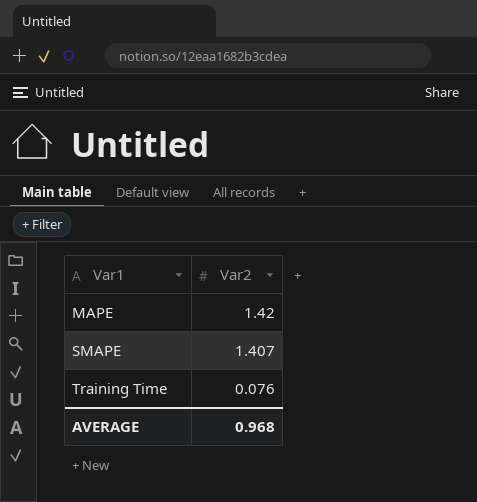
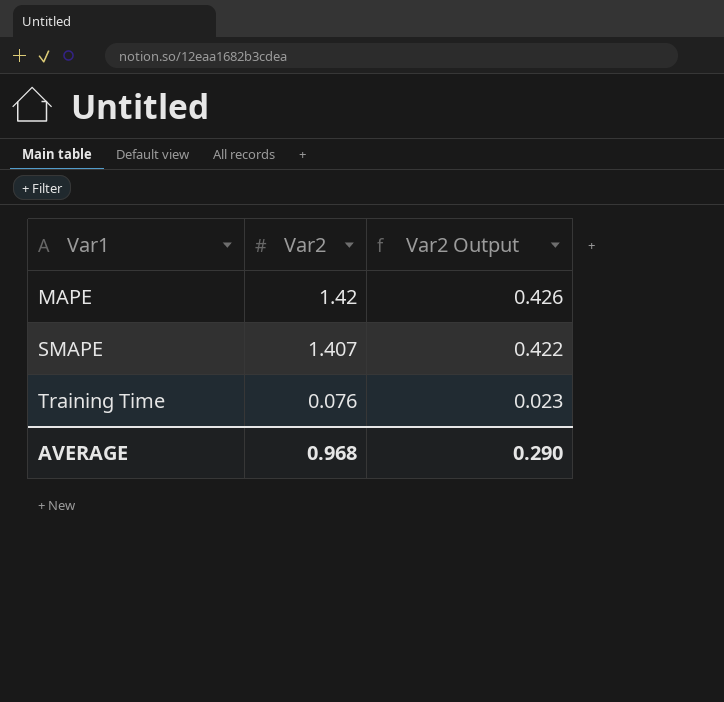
column Var2 Output | formula: none -> [Var2] * 0.3

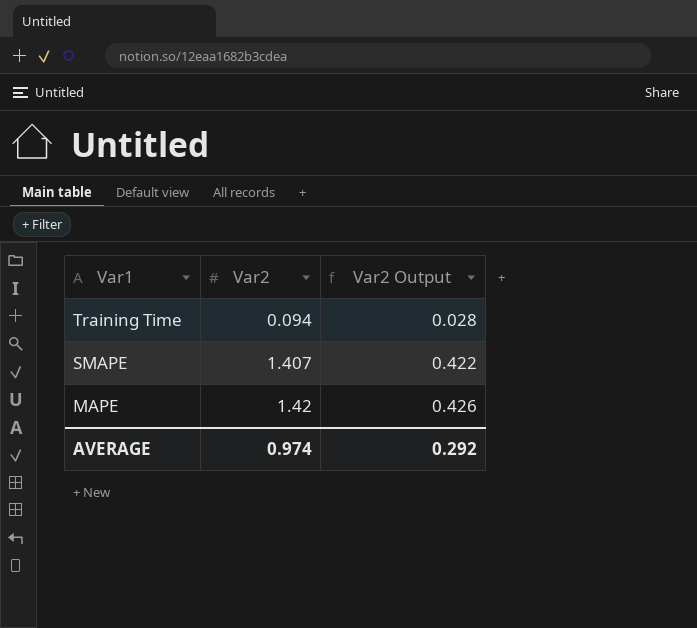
row order: Var1 ascending -> Var1 descending
Training Time | Var2: 0.076 -> 0.094
Training Time | Var2 Output: 0.023 -> 0.028
AVERAGE | Var2: 0.968 -> 0.974
AVERAGE | Var2 Output: 0.290 -> 0.292

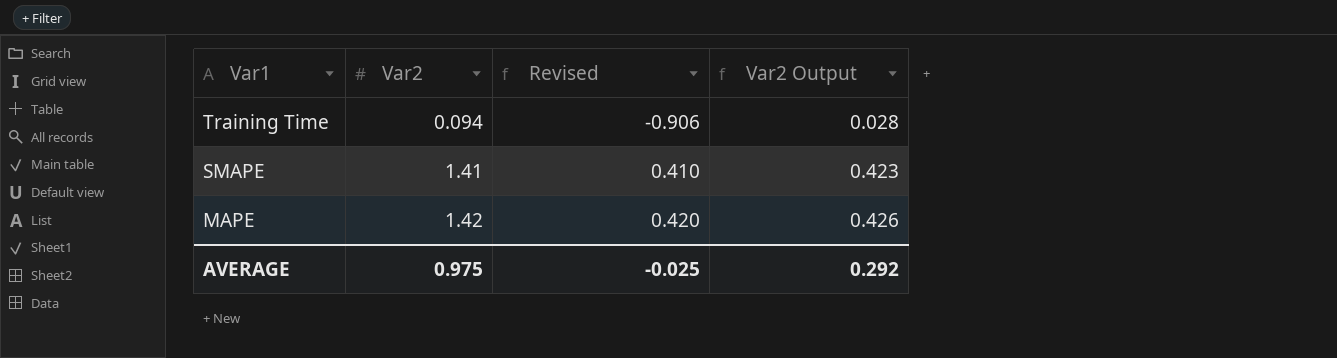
column Revised | formula: none -> [Var2] - 1
SMAPE | Var2: 1.407 -> 1.41
SMAPE | Var2 Output: 0.422 -> 0.423
AVERAGE | Var2: 0.974 -> 0.975

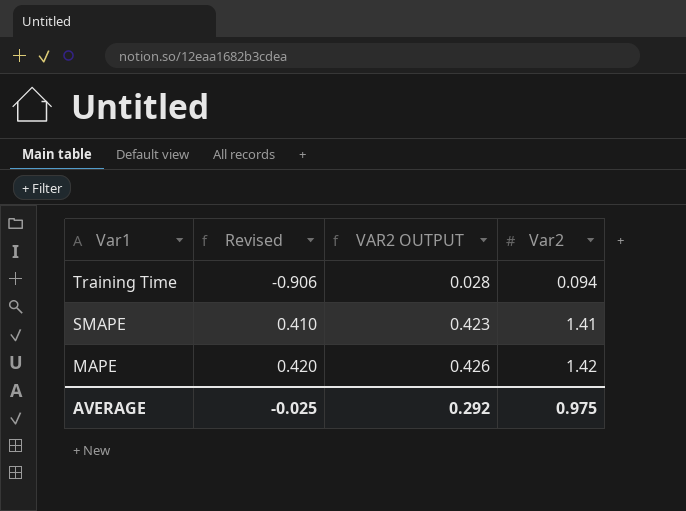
column name: Var2 Output -> VAR2 OUTPUT
column Var2 | position: 2 -> 4

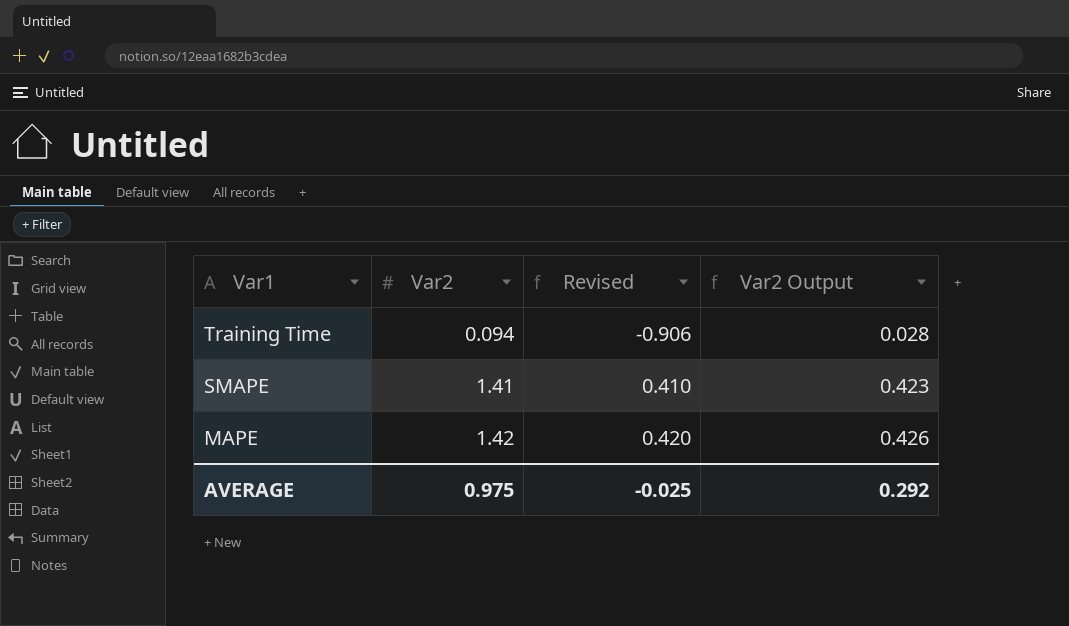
column Var2 | position: 4 -> 2
column name: VAR2 OUTPUT -> Var2 Output

